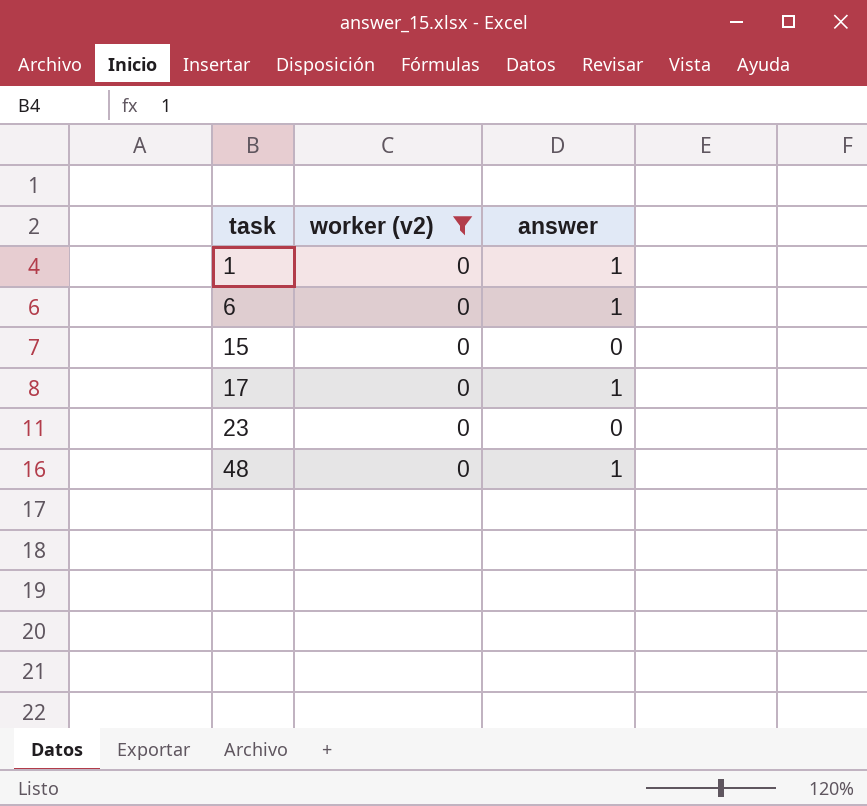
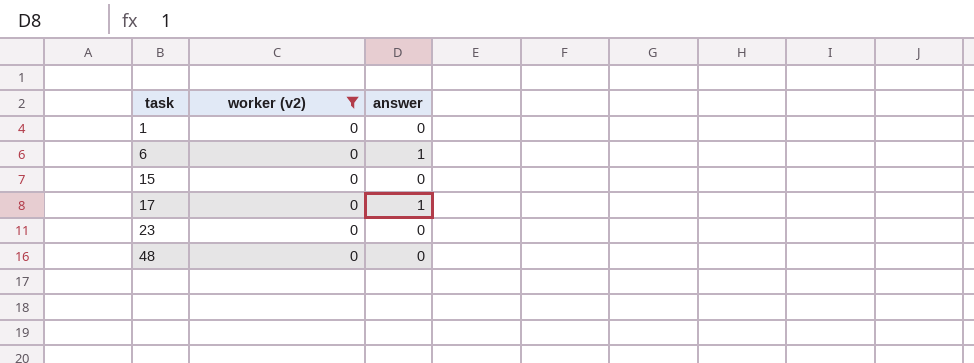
1 | answer: 1 -> 0
48 | answer: 1 -> 0

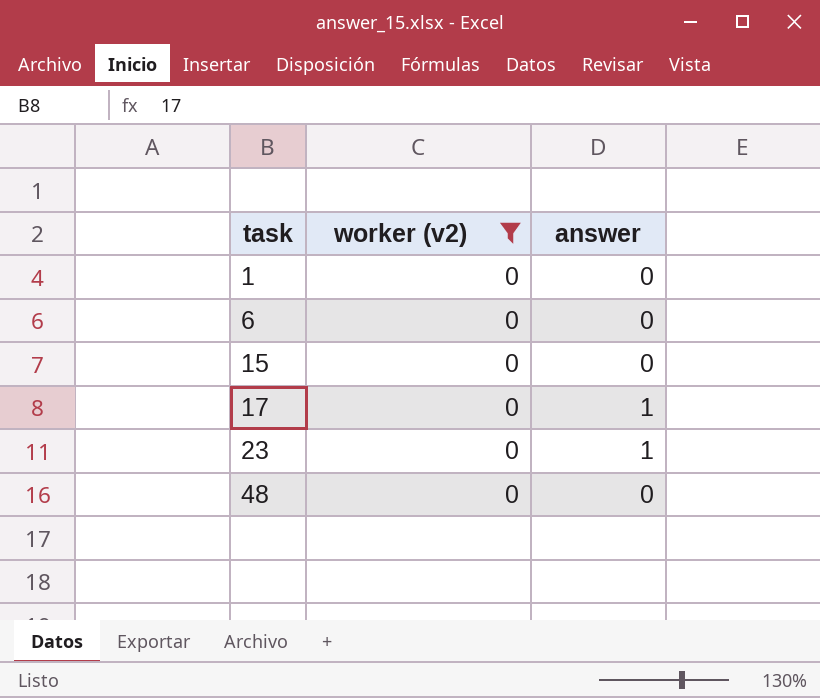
6 | answer: 1 -> 0
23 | answer: 0 -> 1

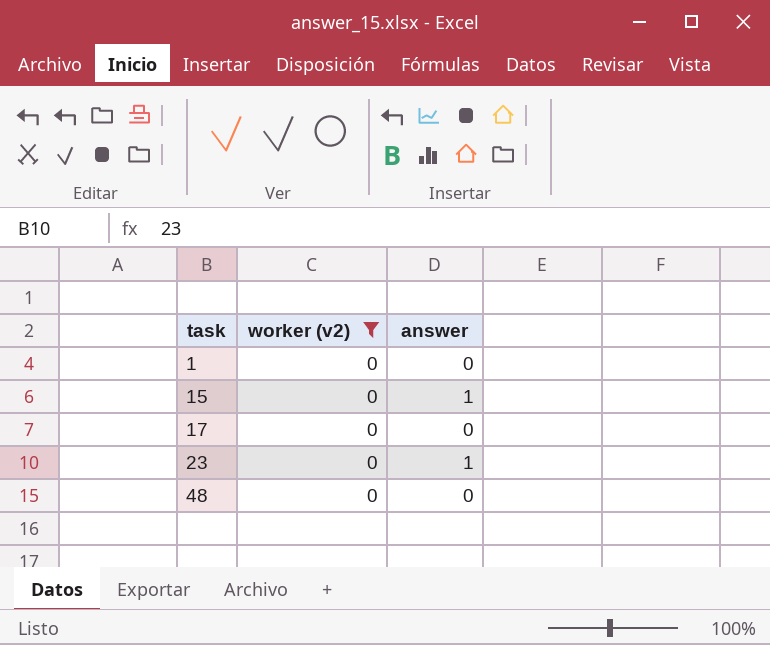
row 6: 0 | 0 -> none
15 | answer: 0 -> 1
17 | answer: 1 -> 0

